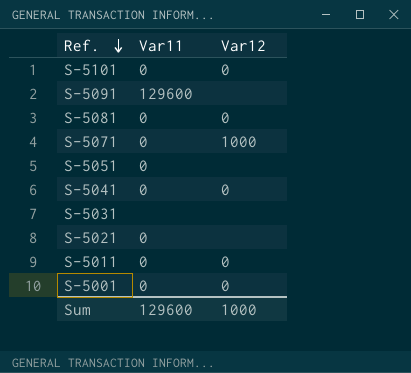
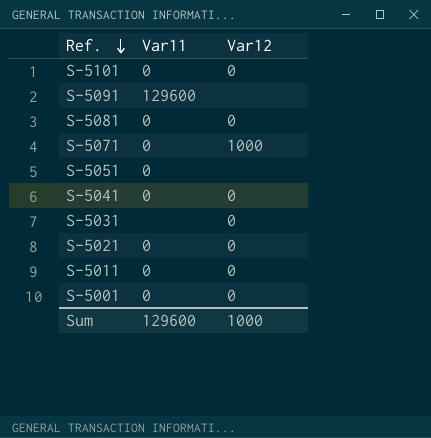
S-5031 | Var12: none -> 0
S-5021 | Var12: none -> 0

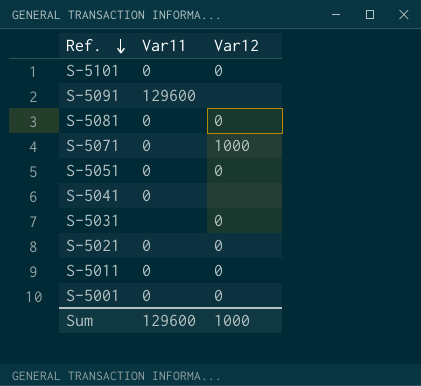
S-5051 | Var12: none -> 0
S-5041 | Var12: 0 -> none

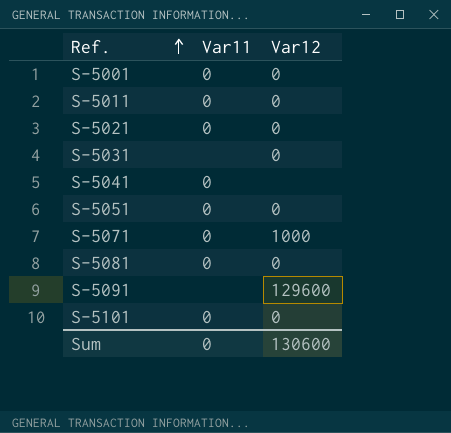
row order: Ref. descending -> Ref. ascending
S-5091 | Var11: 129600 -> none
S-5091 | Var12: none -> 129600
Sum | Var11: 129600 -> 0
Sum | Var12: 1000 -> 130600

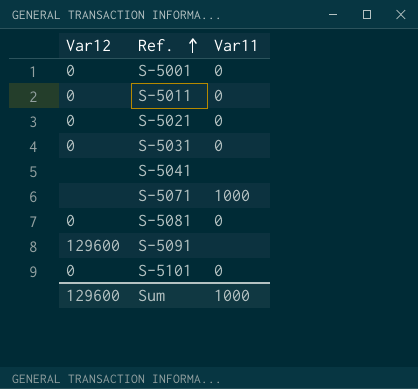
column Var12 | position: 3 -> 1
row S-5051: 0 | 0 -> none
S-5031 | Var11: none -> 0
S-5041 | Var11: 0 -> none
S-5071 | Var12: 1000 -> none
S-5071 | Var11: 0 -> 1000
Sum | Var12: 130600 -> 129600
Sum | Var11: 0 -> 1000

